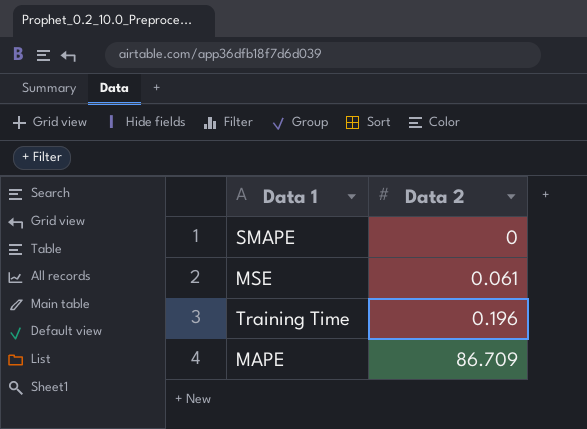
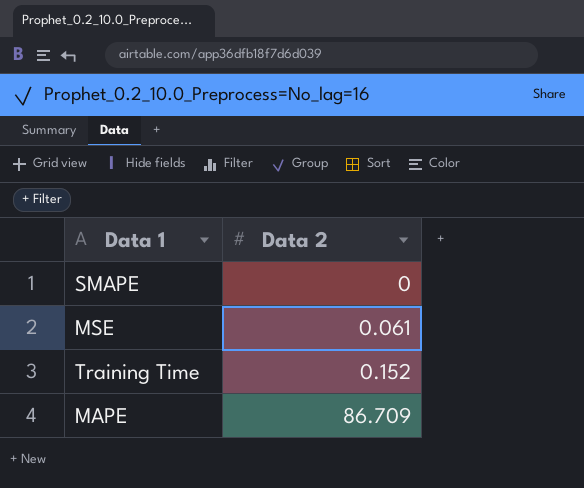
Training Time | Data 2: 0.196 -> 0.152

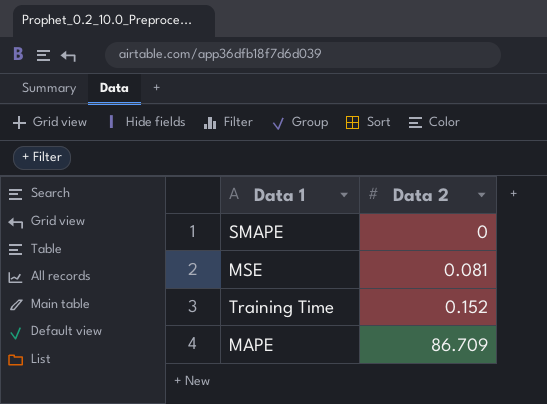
MSE | Data 2: 0.061 -> 0.081

